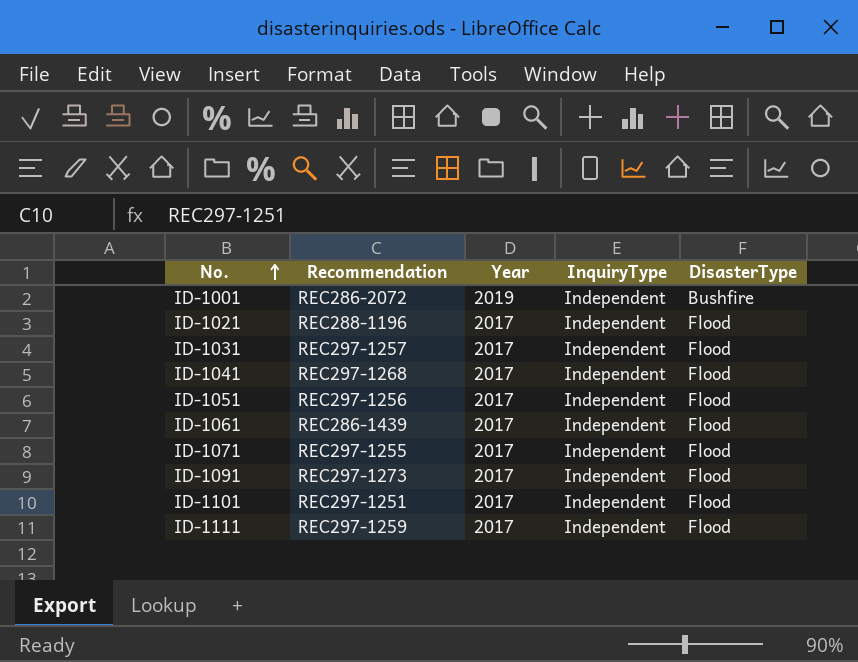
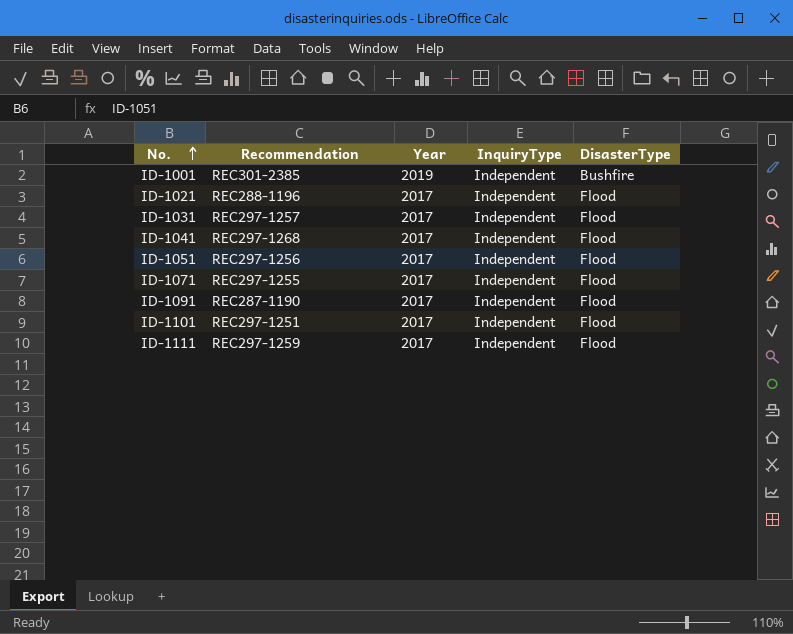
row ID-1061: REC286-1439 | 2017 | Independent | Flood -> none
ID-1001 | Recommendation: REC286-2072 -> REC301-2385
ID-1091 | Recommendation: REC297-1273 -> REC287-1190

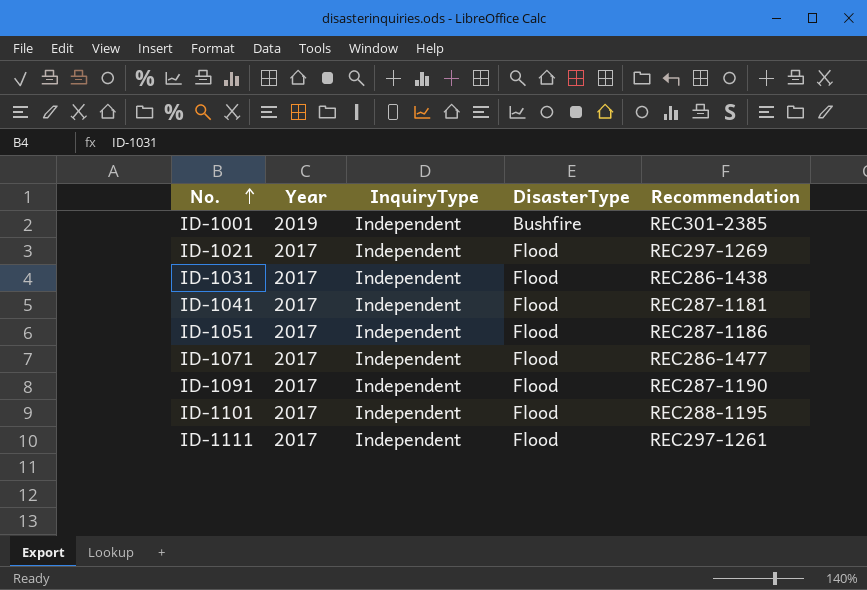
column Recommendation | position: 2 -> 5
ID-1021 | Recommendation: REC288-1196 -> REC297-1269
ID-1031 | Recommendation: REC297-1257 -> REC286-1438
ID-1041 | Recommendation: REC297-1268 -> REC287-1181
ID-1051 | Recommendation: REC297-1256 -> REC287-1186
ID-1071 | Recommendation: REC297-1255 -> REC286-1477
ID-1101 | Recommendation: REC297-1251 -> REC288-1195
ID-1111 | Recommendation: REC297-1259 -> REC297-1261

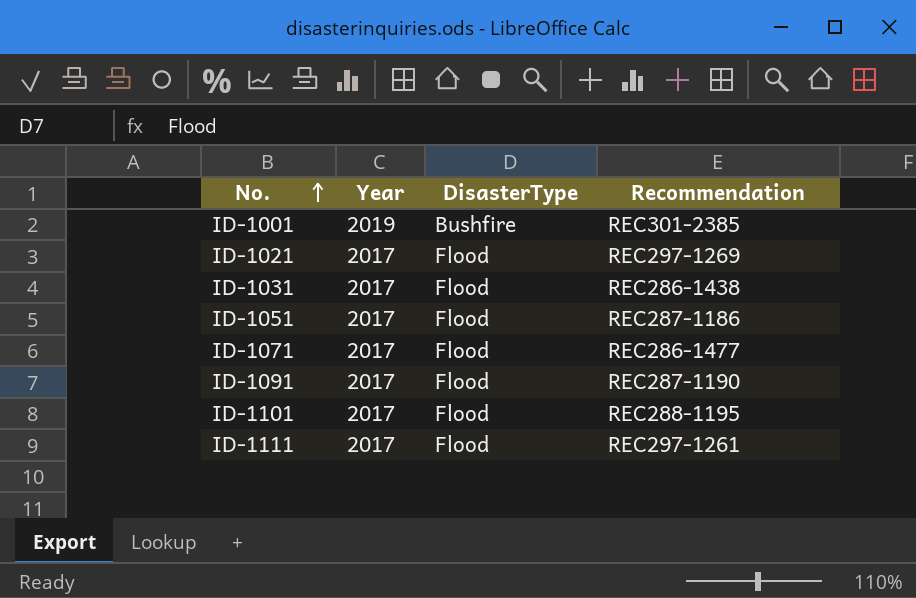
column InquiryType | position: 3 -> none
row ID-1041: 2017 | Independent | Flood | REC287-1181 -> none

